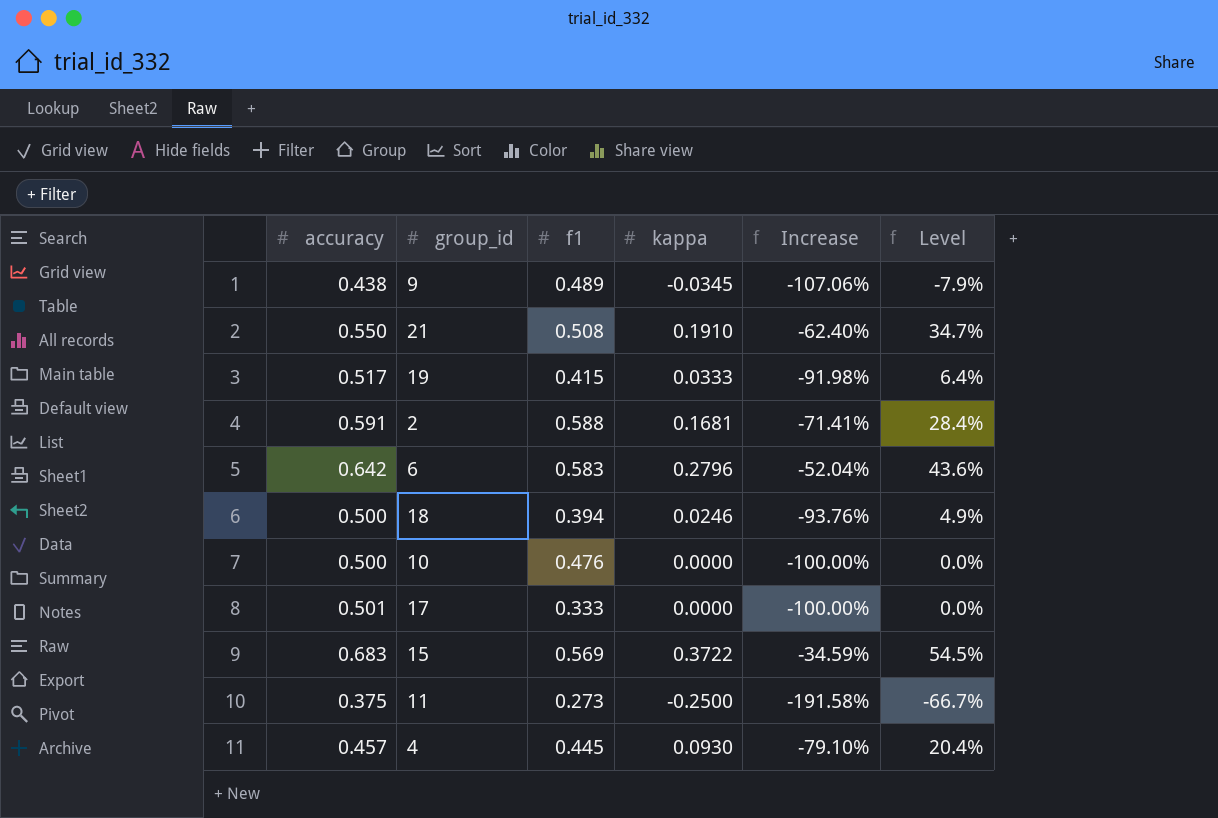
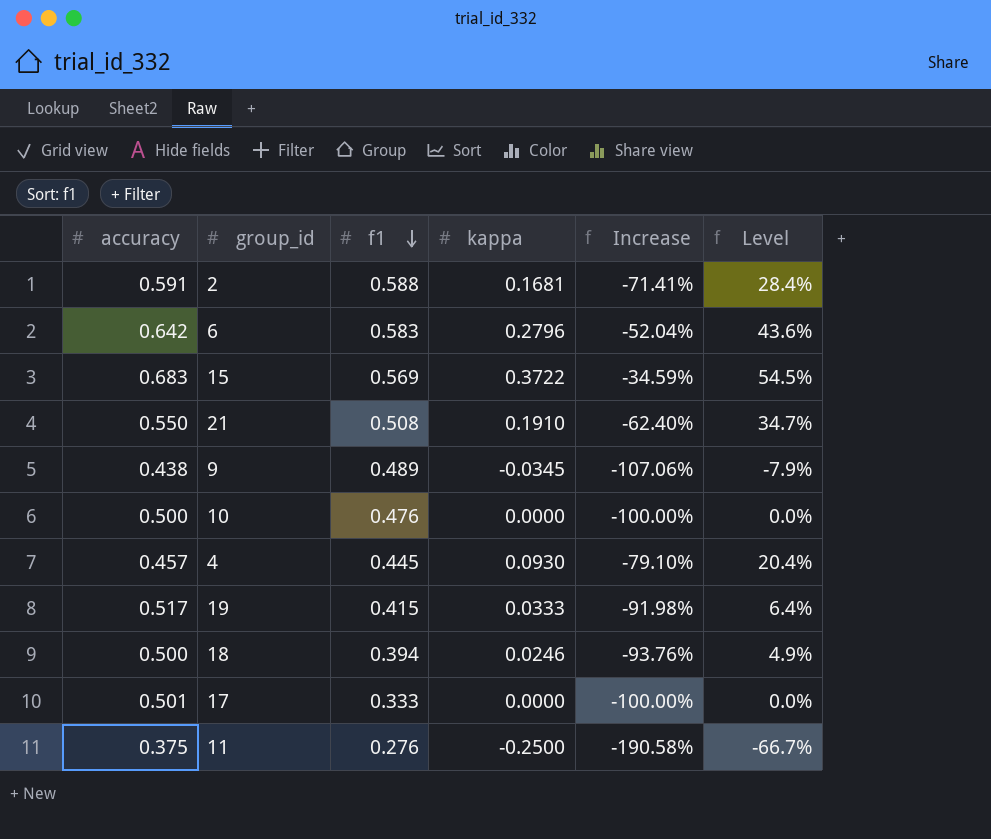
row order: none -> f1 descending
11 | f1: 0.273 -> 0.276
11 | Increase: -191.58% -> -190.58%

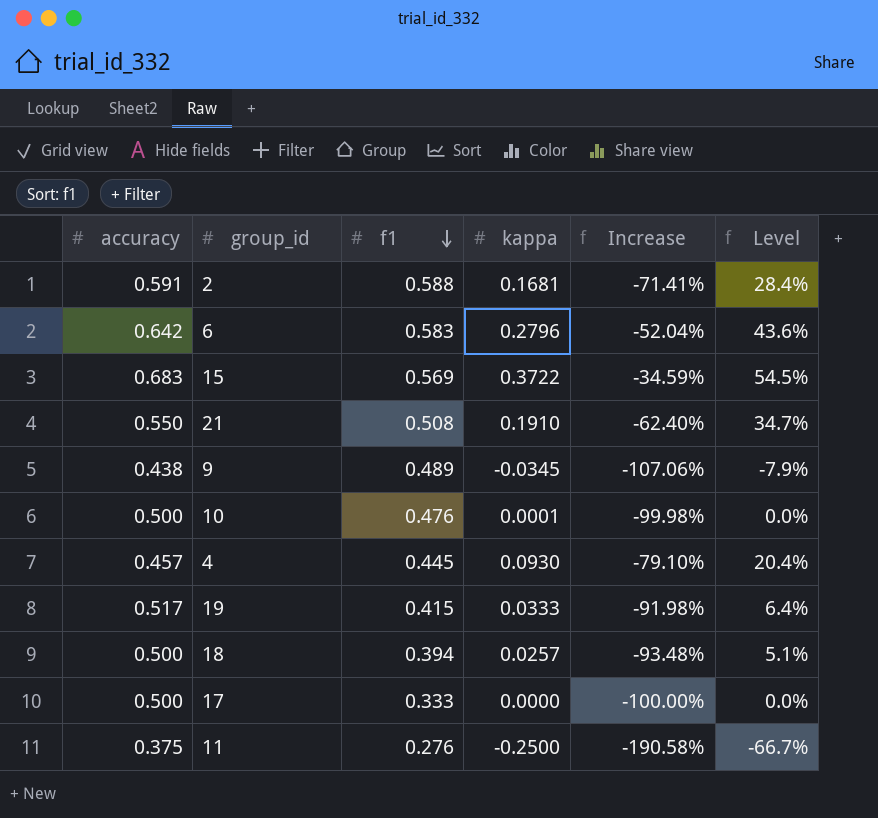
10 | kappa: 0.0000 -> 0.0001
10 | Increase: -100.00% -> -99.98%
18 | kappa: 0.0246 -> 0.0257
18 | Increase: -93.76% -> -93.48%
18 | Level: 4.9% -> 5.1%
17 | accuracy: 0.501 -> 0.500

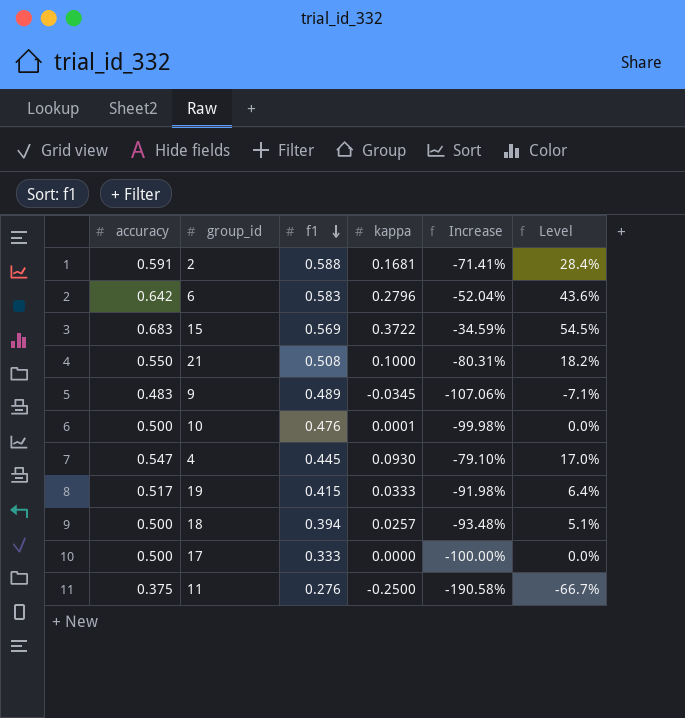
21 | kappa: 0.1910 -> 0.1000
21 | Increase: -62.40% -> -80.31%
21 | Level: 34.7% -> 18.2%
9 | accuracy: 0.438 -> 0.483
9 | Level: -7.9% -> -7.1%
4 | accuracy: 0.457 -> 0.547
4 | Level: 20.4% -> 17.0%

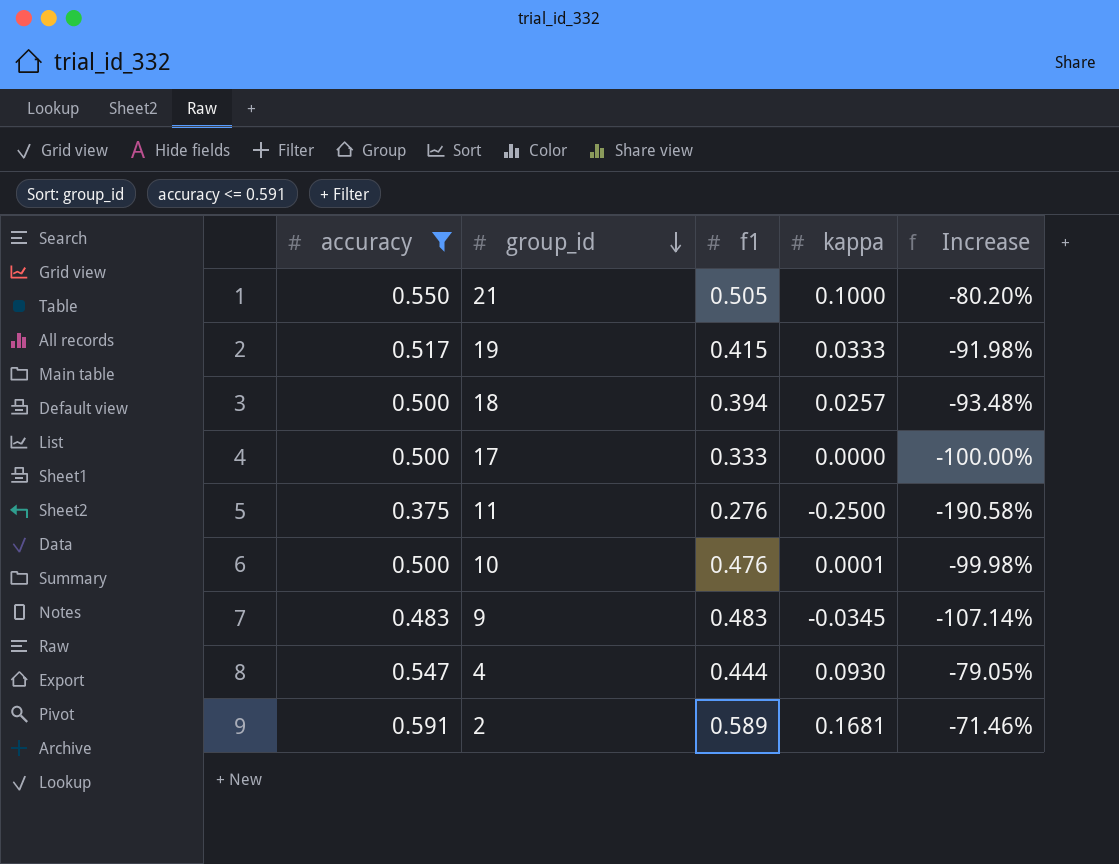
filter: none -> accuracy <= 0.591
row order: f1 descending -> group_id descending
column Level | formula: [kappa] / [accuracy] -> none
21 | f1: 0.508 -> 0.505
21 | Increase: -80.31% -> -80.20%
9 | f1: 0.489 -> 0.483
9 | Increase: -107.06% -> -107.14%
4 | f1: 0.445 -> 0.444
4 | Increase: -79.10% -> -79.05%
2 | f1: 0.588 -> 0.589
2 | Increase: -71.41% -> -71.46%

